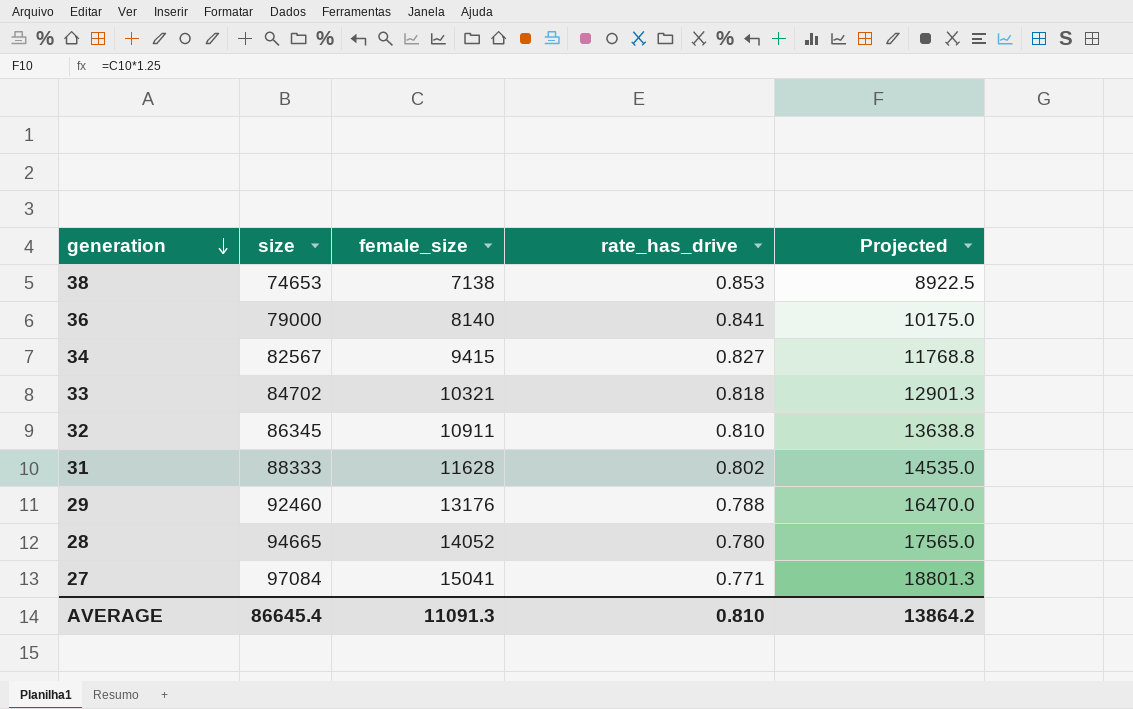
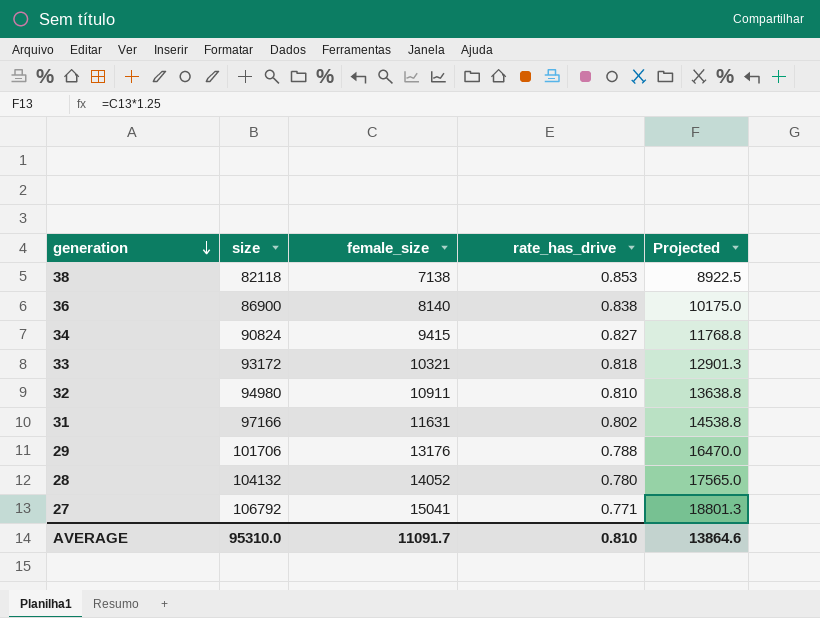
38 | size: 74653 -> 82118
36 | size: 79000 -> 86900
36 | rate_has_drive: 0.841 -> 0.838
34 | size: 82567 -> 90824
33 | size: 84702 -> 93172
32 | size: 86345 -> 94980
31 | size: 88333 -> 97166
31 | female_size: 11628 -> 11631
31 | Projected: 14535.0 -> 14538.8
29 | size: 92460 -> 101706
28 | size: 94665 -> 104132
27 | size: 97084 -> 106792
AVERAGE | size: 86645.4 -> 95310.0
AVERAGE | female_size: 11091.3 -> 11091.7
AVERAGE | Projected: 13864.2 -> 13864.6

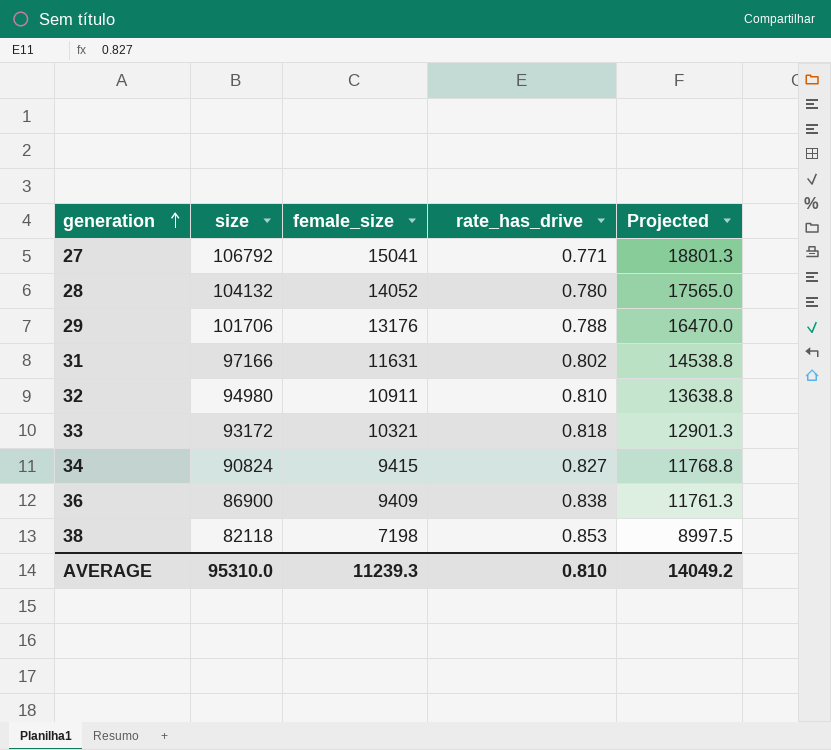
row order: generation descending -> generation ascending
36 | female_size: 8140 -> 9409
36 | Projected: 10175.0 -> 11761.3
38 | female_size: 7138 -> 7198
38 | Projected: 8922.5 -> 8997.5
AVERAGE | female_size: 11091.7 -> 11239.3
AVERAGE | Projected: 13864.6 -> 14049.2

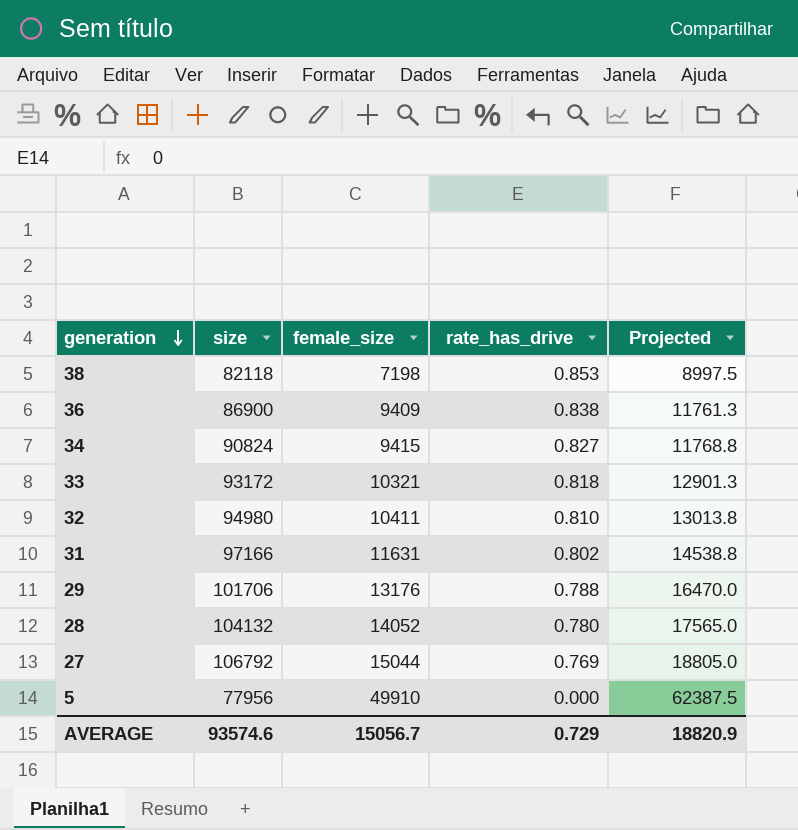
row order: generation ascending -> generation descending
32 | female_size: 10911 -> 10411
32 | Projected: 13638.8 -> 13013.8
27 | female_size: 15041 -> 15044
27 | rate_has_drive: 0.771 -> 0.769
27 | Projected: 18801.3 -> 18805.0
row 5: none -> 77956 | 49910 | 0.000 | 62387.5
AVERAGE | size: 95310.0 -> 93574.6
AVERAGE | female_size: 11239.3 -> 15056.7
AVERAGE | rate_has_drive: 0.810 -> 0.729
AVERAGE | Projected: 14049.2 -> 18820.9

